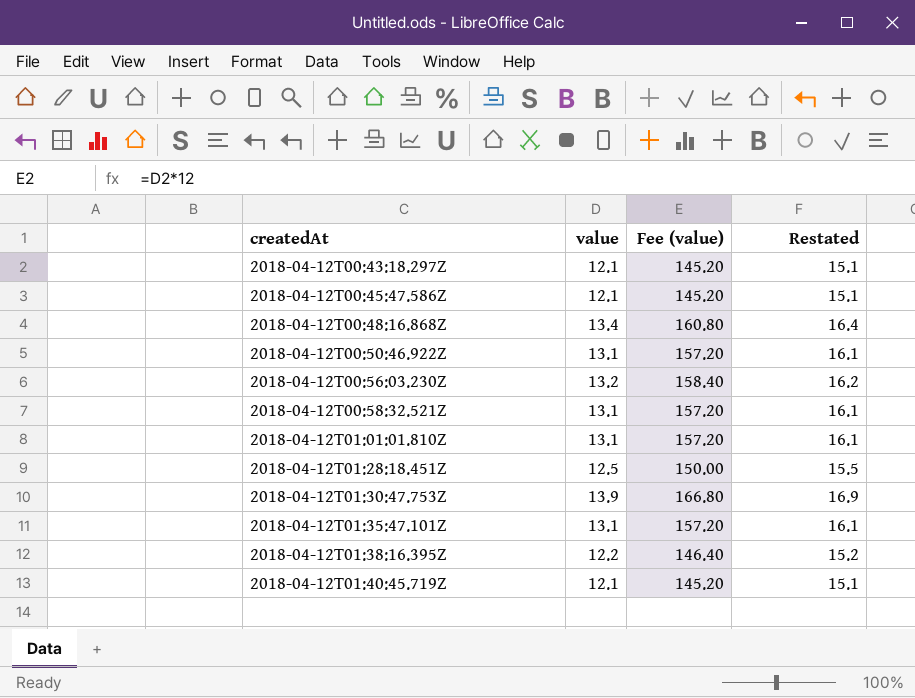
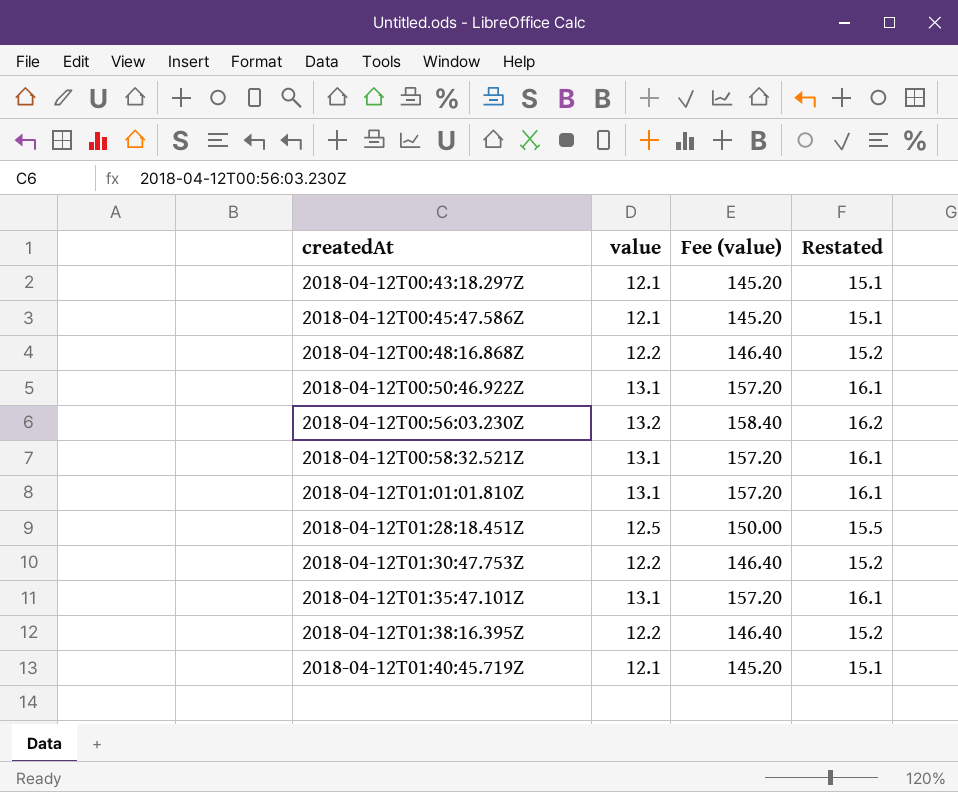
2018-04-12T00:48:16.868Z | value: 13.4 -> 12.2
2018-04-12T00:48:16.868Z | Fee (value): 160.80 -> 146.40
2018-04-12T00:48:16.868Z | Restated: 16.4 -> 15.2
2018-04-12T01:30:47.753Z | value: 13.9 -> 12.2
2018-04-12T01:30:47.753Z | Fee (value): 166.80 -> 146.40
2018-04-12T01:30:47.753Z | Restated: 16.9 -> 15.2

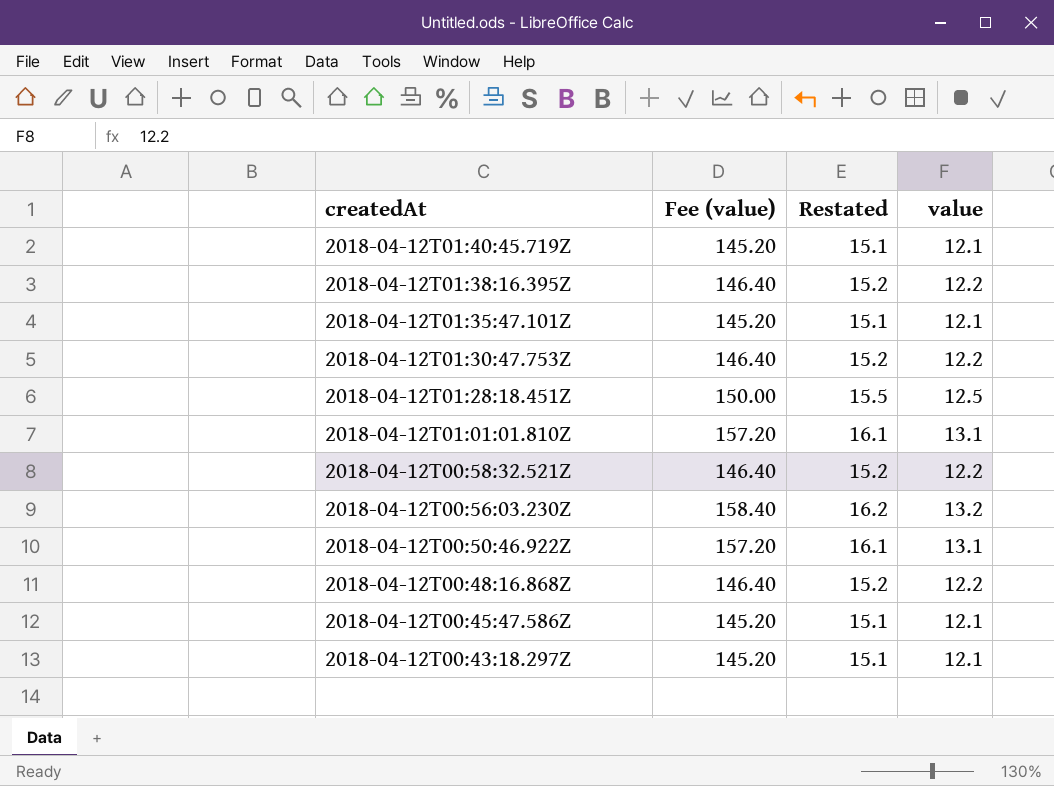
row order: createdAt ascending -> createdAt descending
column value | position: 2 -> 4
2018-04-12T01:35:47.101Z | Fee (value): 157.20 -> 145.20
2018-04-12T01:35:47.101Z | Restated: 16.1 -> 15.1
2018-04-12T01:35:47.101Z | value: 13.1 -> 12.1
2018-04-12T00:58:32.521Z | Fee (value): 157.20 -> 146.40
2018-04-12T00:58:32.521Z | Restated: 16.1 -> 15.2
2018-04-12T00:58:32.521Z | value: 13.1 -> 12.2

